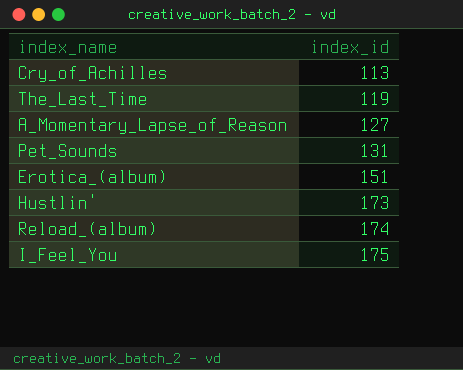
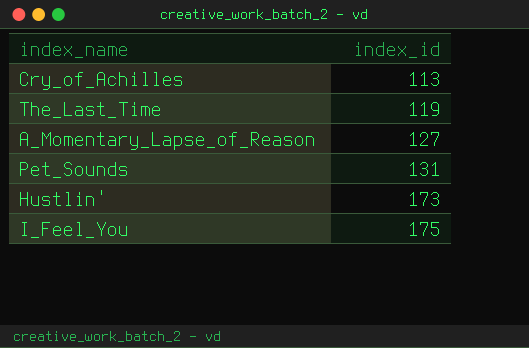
row Erotica_(album): 151 -> none
row Reload_(album): 174 -> none

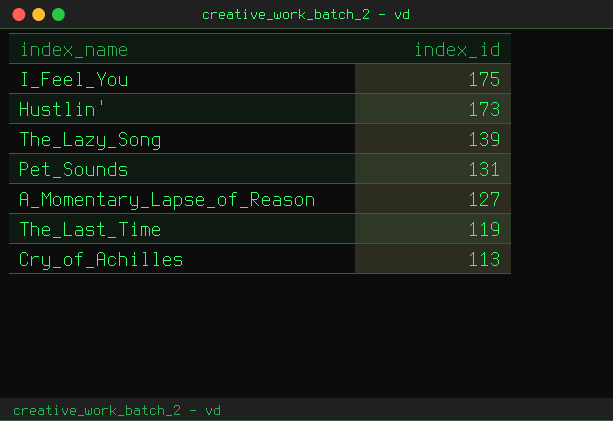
row order: index_id ascending -> index_id descending
row The_Lazy_Song: none -> 139

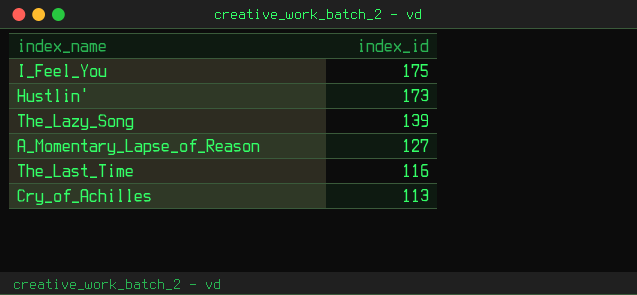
row Pet_Sounds: 131 -> none
The_Last_Time | index_id: 119 -> 116

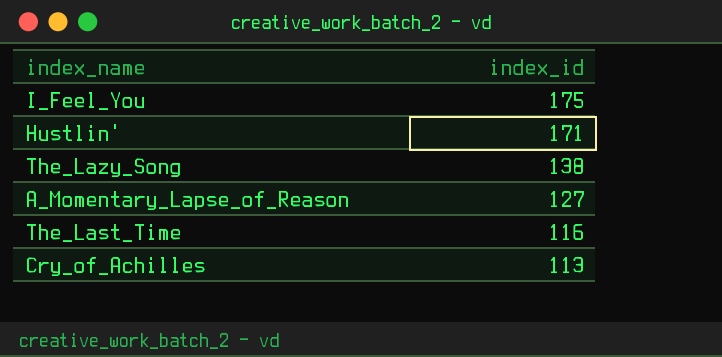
Hustlin' | index_id: 173 -> 171
The_Lazy_Song | index_id: 139 -> 138

